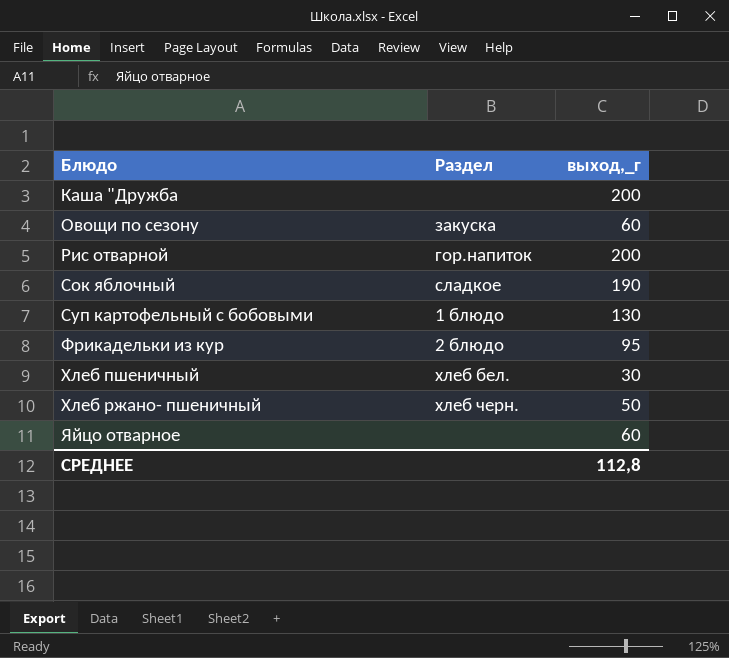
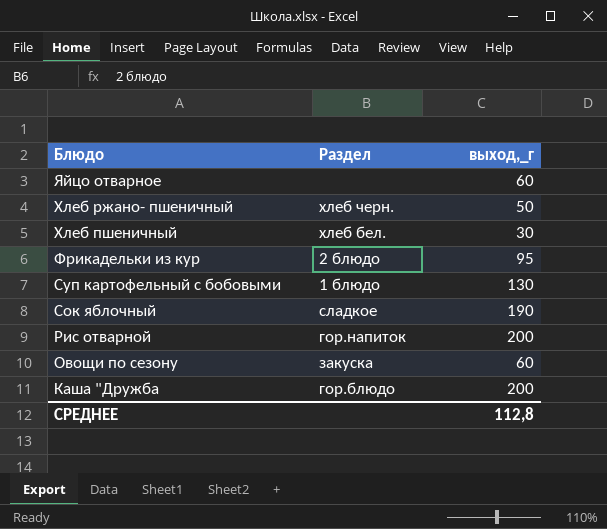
row order: Блюдо ascending -> Блюдо descending
Каша "Дружба | Раздел: none -> гор.блюдо

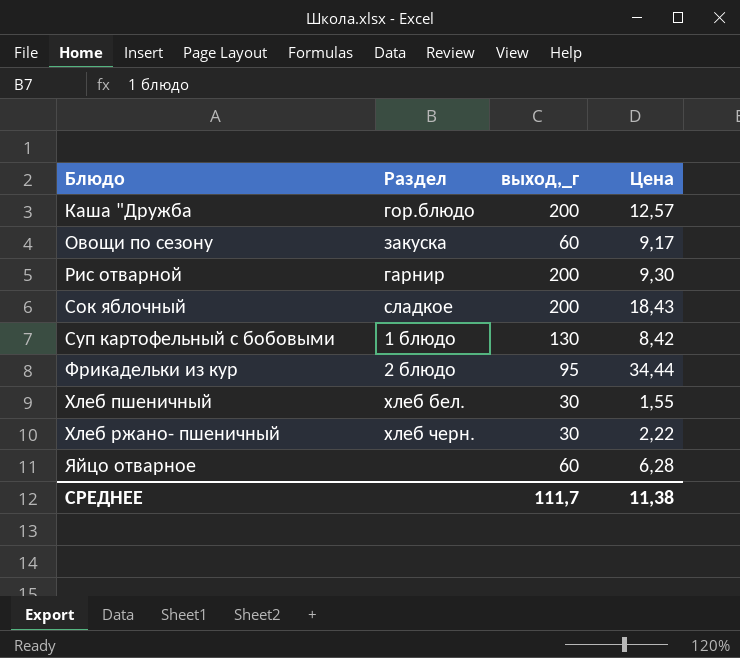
row order: Блюдо descending -> Блюдо ascending
column Цена | position: none -> 4
Рис отварной | Раздел: гор.напиток -> гарнир
Сок яблочный | выход,_г: 190 -> 200
Хлеб ржано- пшеничный | выход,_г: 50 -> 30
СРЕДНЕЕ | выход,_г: 112,8 -> 111,7

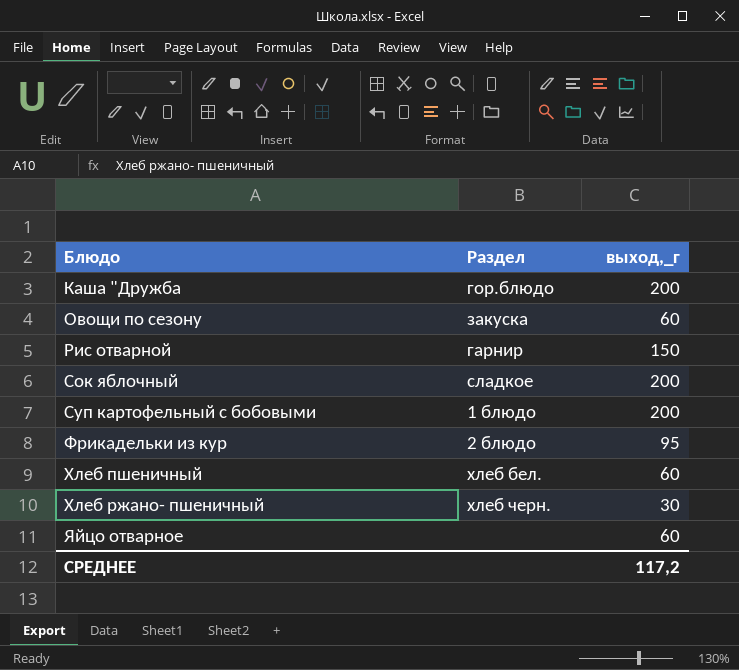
column Цена | position: 4 -> none
Рис отварной | выход,_г: 200 -> 150
Суп картофельный с бобовыми | выход,_г: 130 -> 200
Хлеб пшеничный | выход,_г: 30 -> 60
СРЕДНЕЕ | выход,_г: 111,7 -> 117,2

